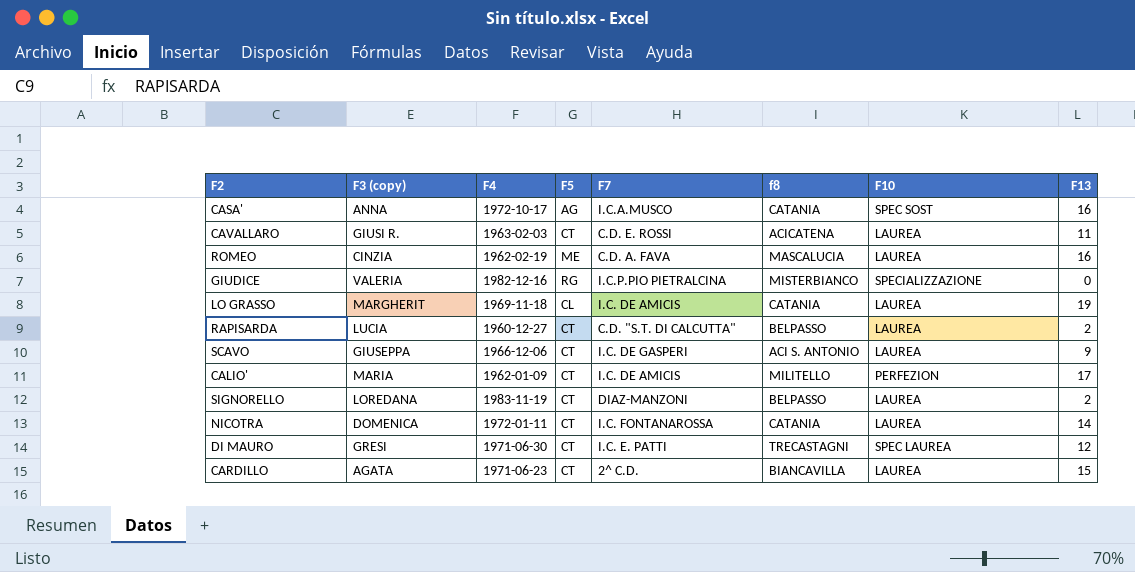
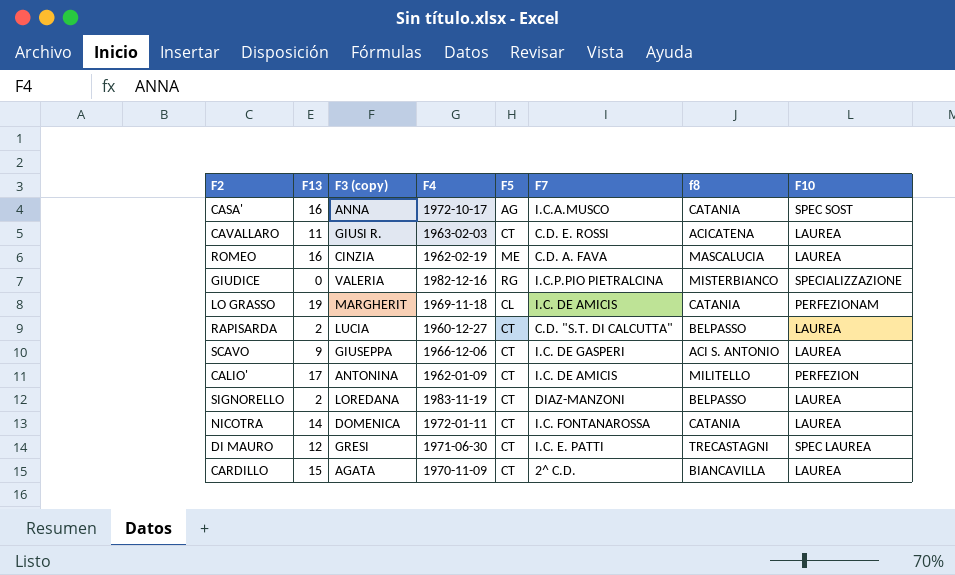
column F13 | position: 8 -> 2
LO GRASSO | F10: LAUREA -> PERFEZIONAM
CALIO' | F3 (copy): MARIA -> ANTONINA
CARDILLO | F4: 1971-06-23 -> 1970-11-09

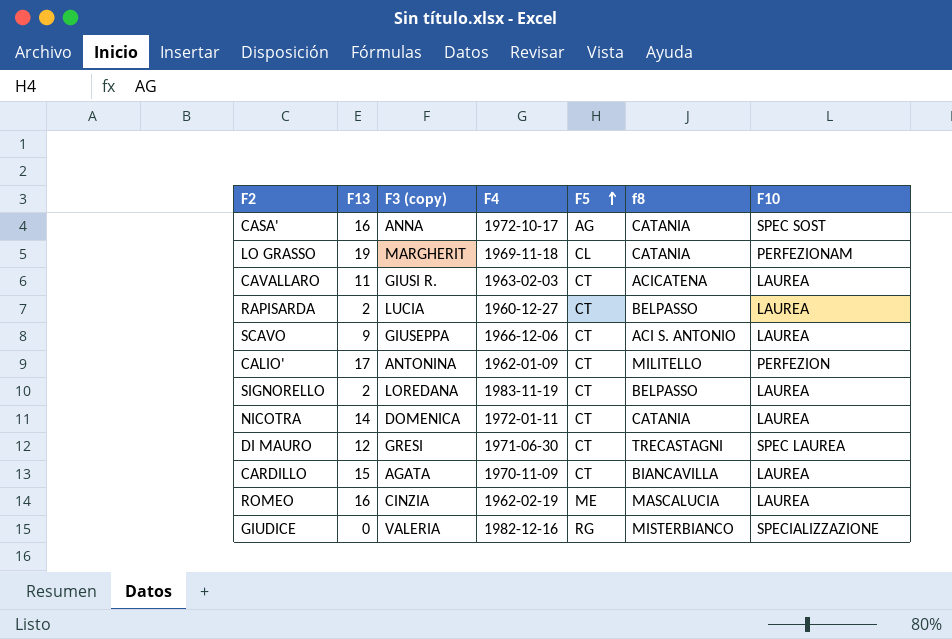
row order: none -> F5 ascending
column F7 | position: 6 -> none

